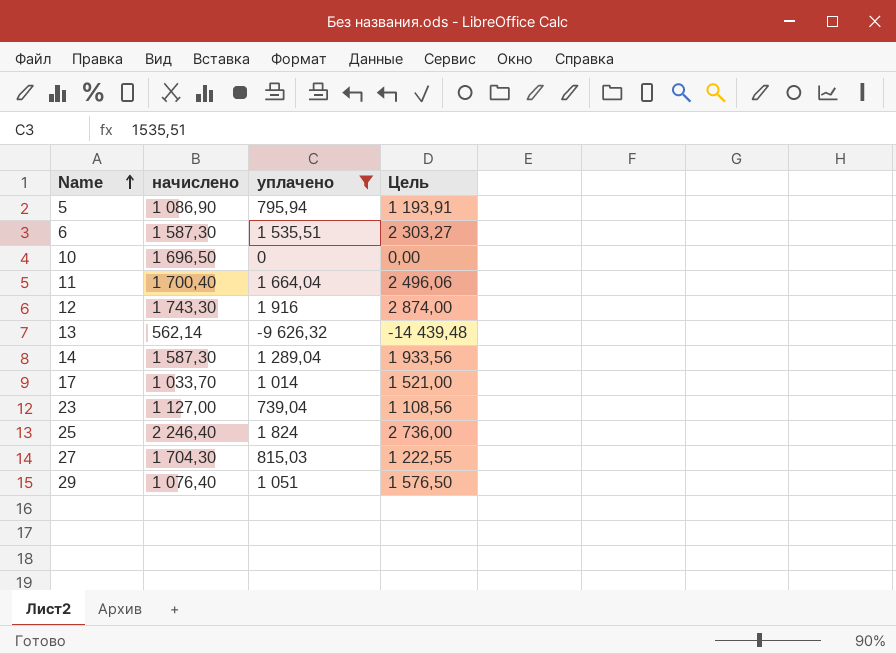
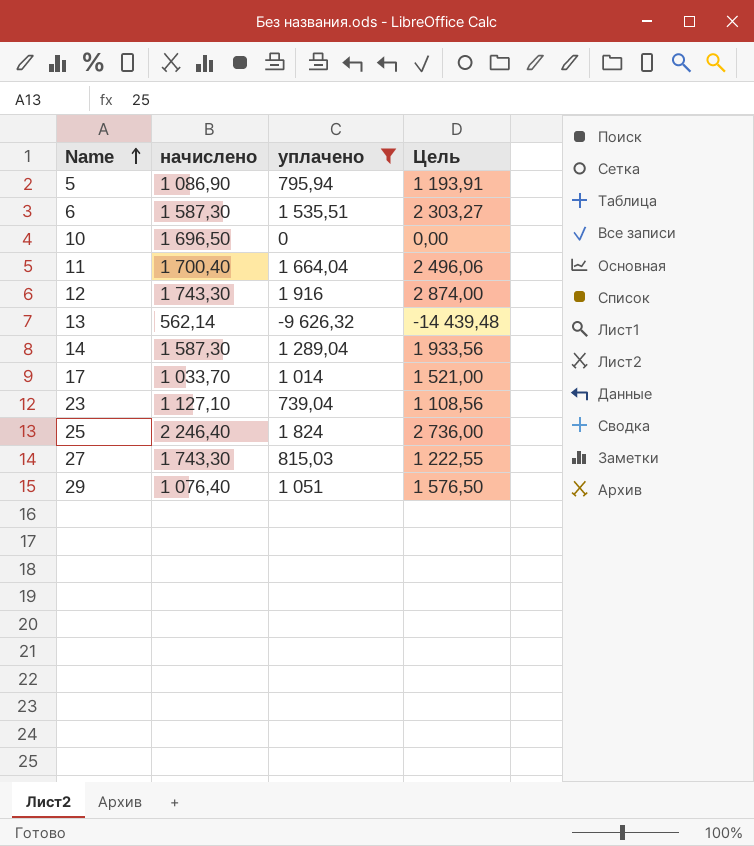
23 | начислено: 1 127,00 -> 1 127,10
27 | начислено: 1 704,30 -> 1 743,30

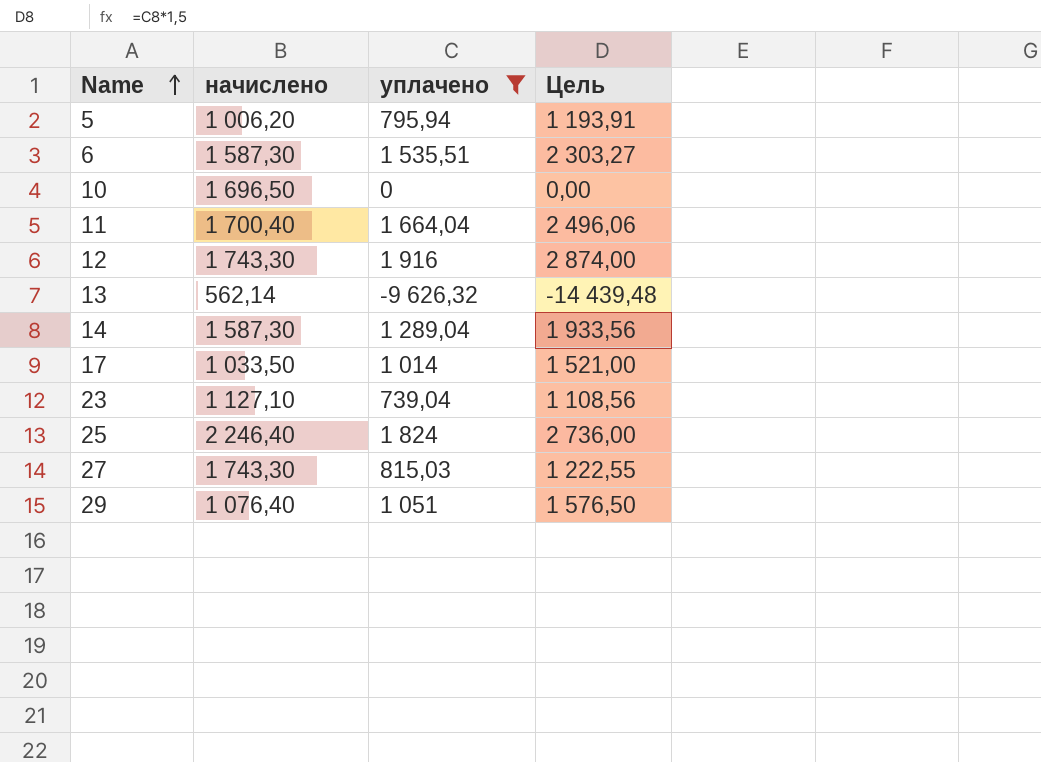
5 | начислено: 1 086,90 -> 1 006,20
17 | начислено: 1 033,70 -> 1 033,50

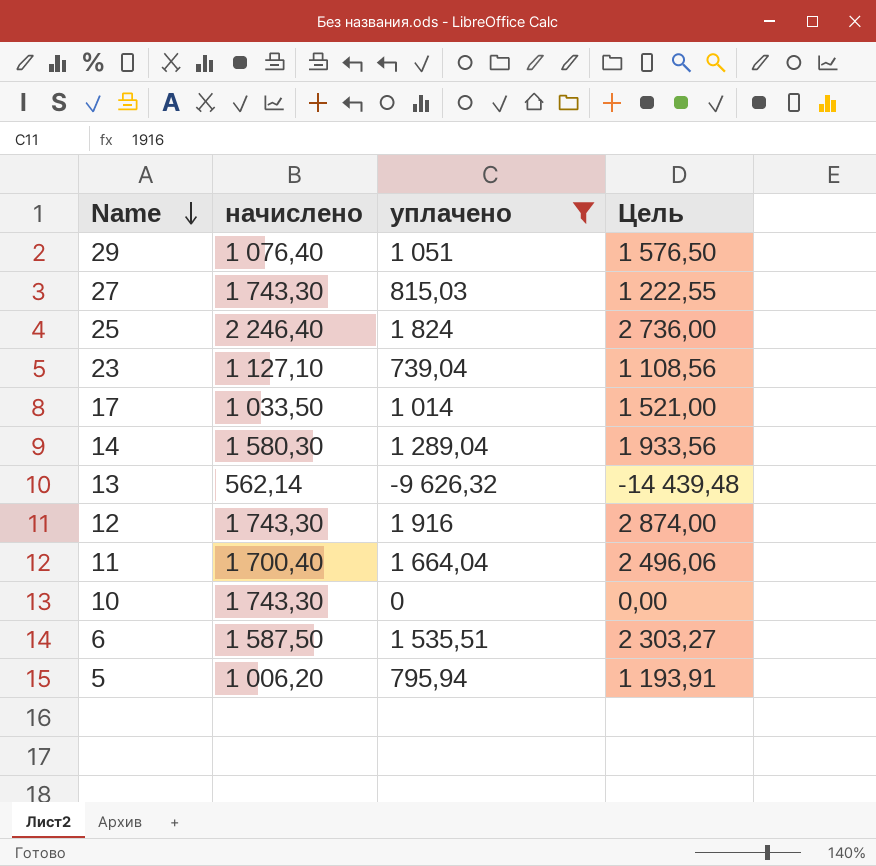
row order: Name ascending -> Name descending
14 | начислено: 1 587,30 -> 1 580,30
10 | начислено: 1 696,50 -> 1 743,30
6 | начислено: 1 587,30 -> 1 587,50

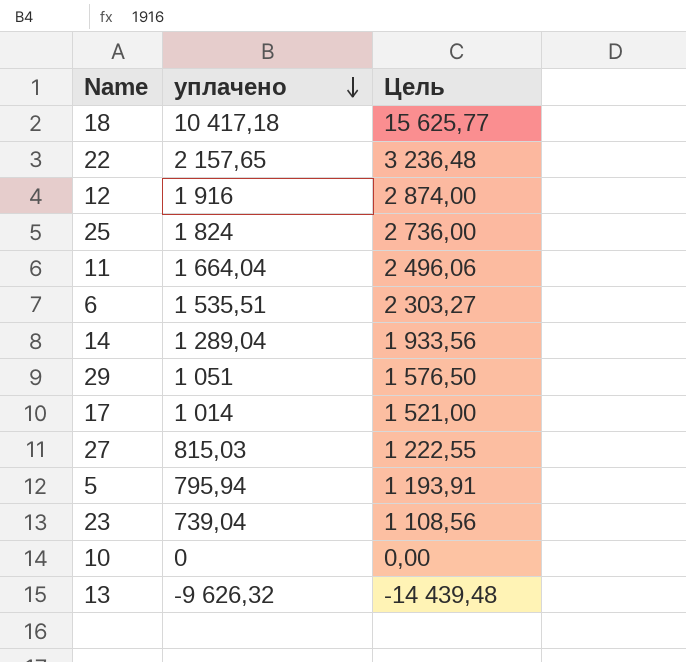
filter: уплачено <= 1 916 -> none
row order: Name descending -> уплачено descending
column начислено | position: 2 -> none

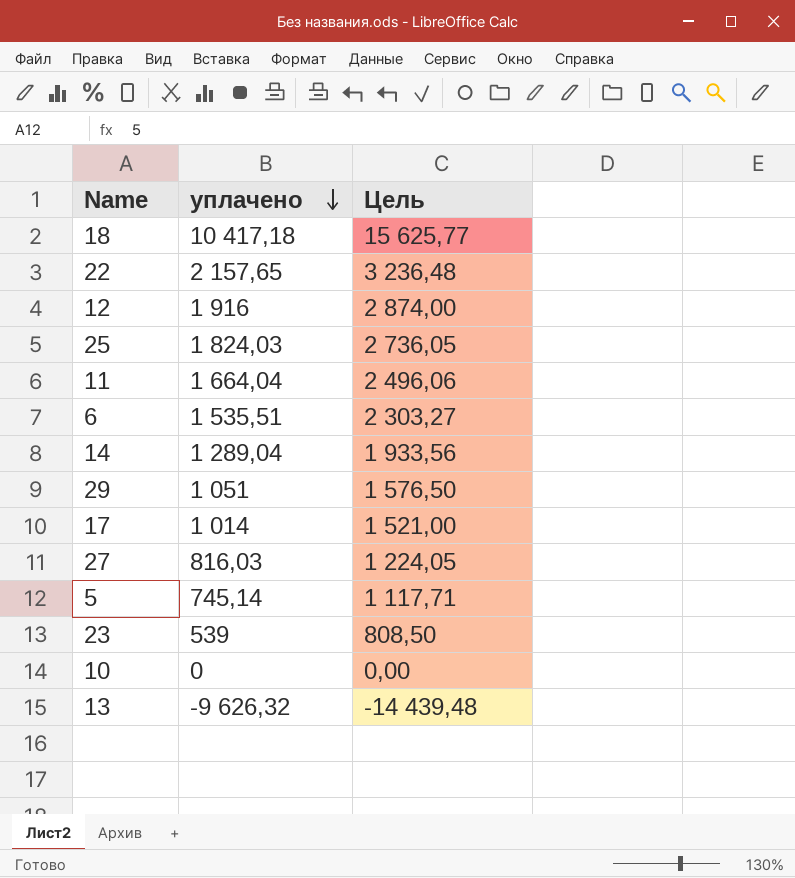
25 | уплачено: 1 824 -> 1 824,03
25 | Цель: 2 736,00 -> 2 736,05
27 | уплачено: 815,03 -> 816,03
27 | Цель: 1 222,55 -> 1 224,05
5 | уплачено: 795,94 -> 745,14
5 | Цель: 1 193,91 -> 1 117,71
23 | уплачено: 739,04 -> 539
23 | Цель: 1 108,56 -> 808,50

